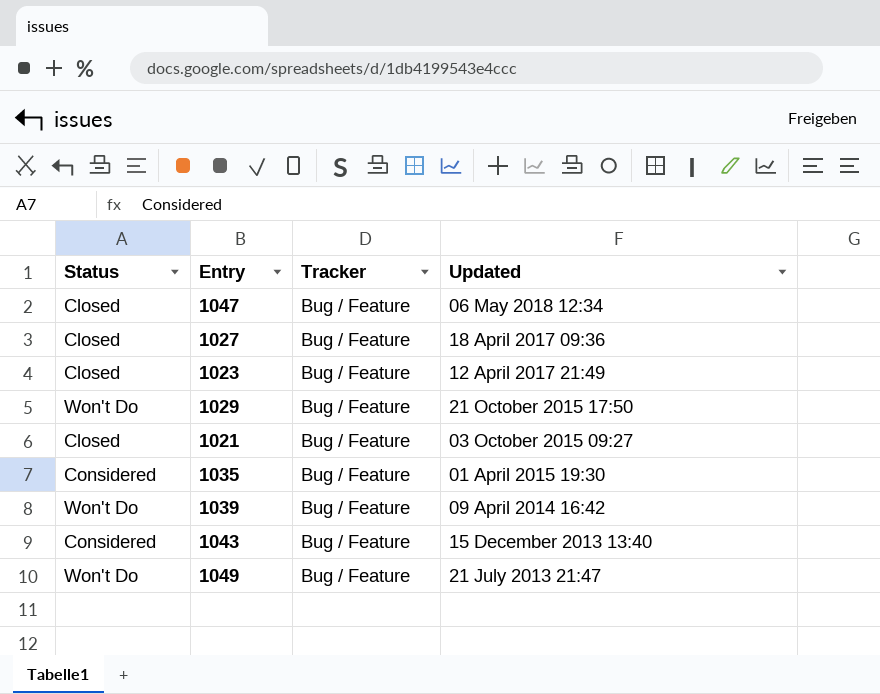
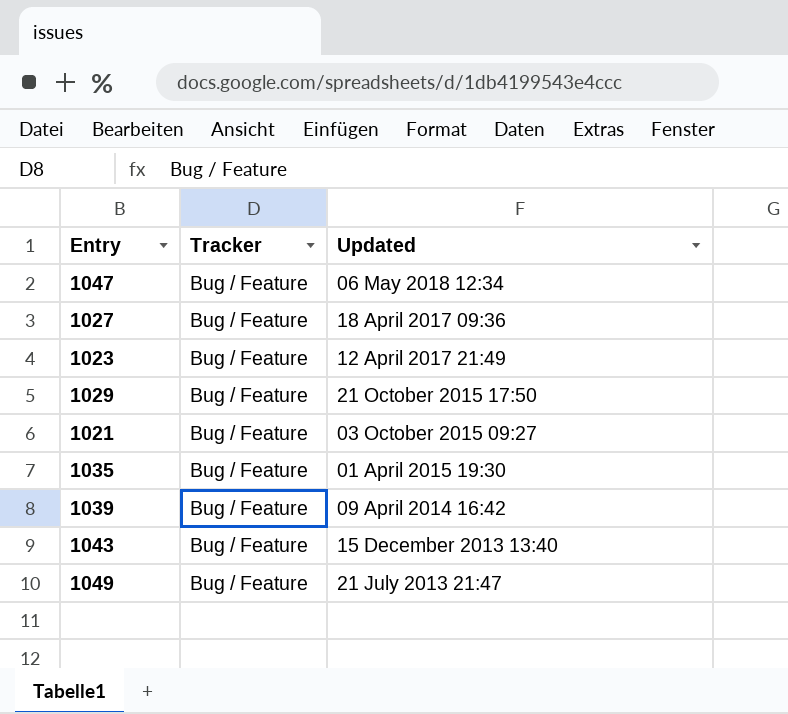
column Status | position: 1 -> none

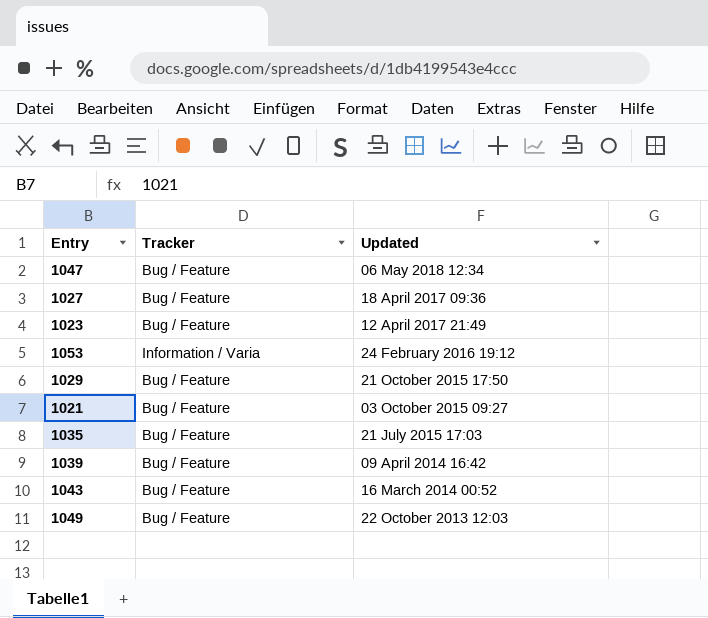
row 1053: none -> Information / Varia | 24 February 2016 19:12
1035 | Updated: 01 April 2015 19:30 -> 21 July 2015 17:03
1043 | Updated: 15 December 2013 13:40 -> 16 March 2014 00:52
1049 | Updated: 21 July 2013 21:47 -> 22 October 2013 12:03

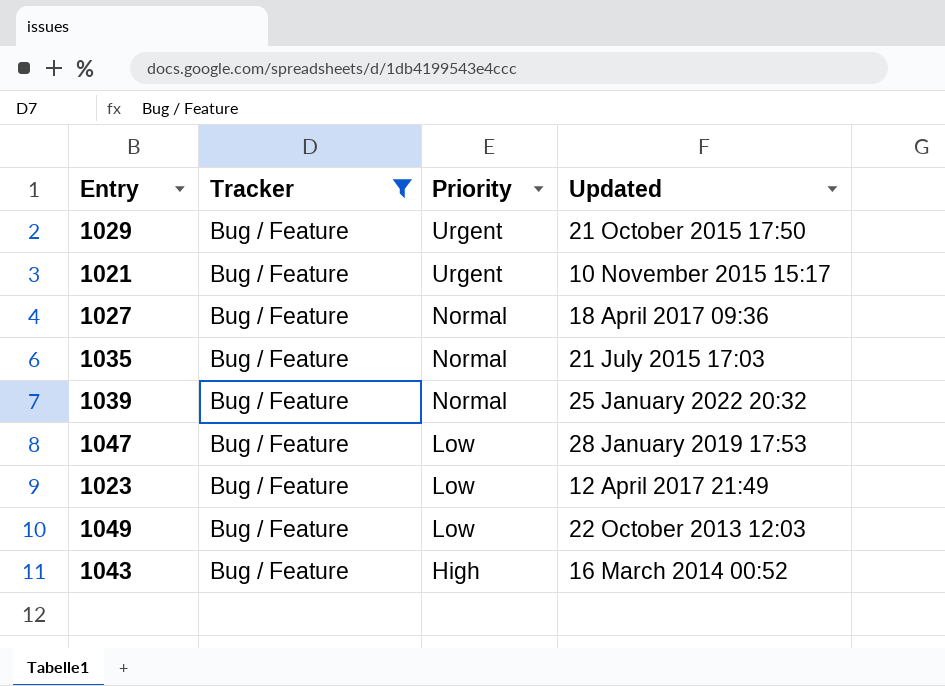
filter: none -> Tracker = Bug / Feature
row order: Updated descending -> Priority descending
column Priority | position: none -> 3
1021 | Updated: 03 October 2015 09:27 -> 10 November 2015 15:17
1039 | Updated: 09 April 2014 16:42 -> 25 January 2022 20:32
1047 | Updated: 06 May 2018 12:34 -> 28 January 2019 17:53

